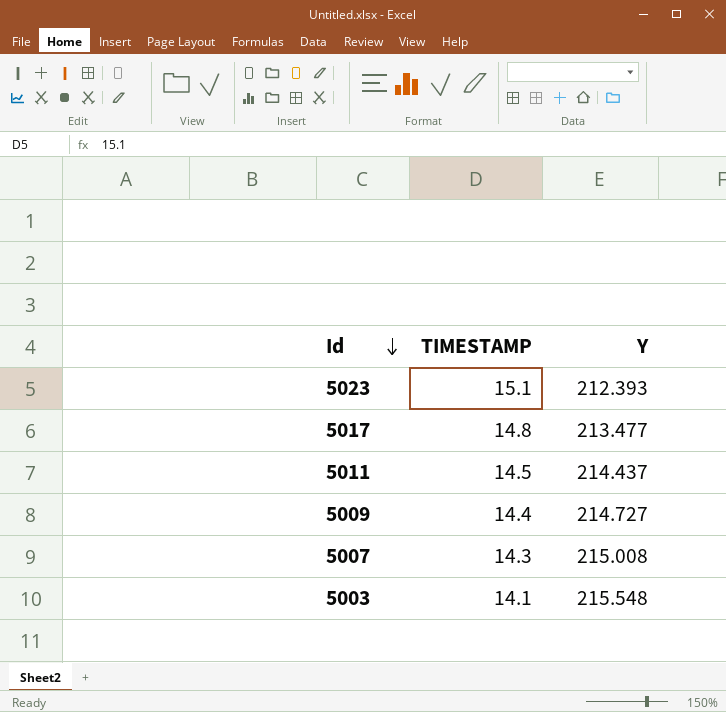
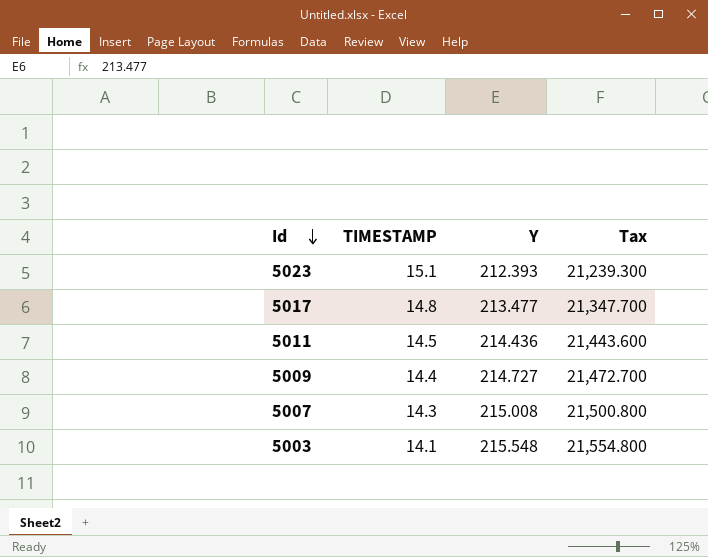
column Tax | formula: none -> [Y] * 100
5011 | Y: 214.437 -> 214.436

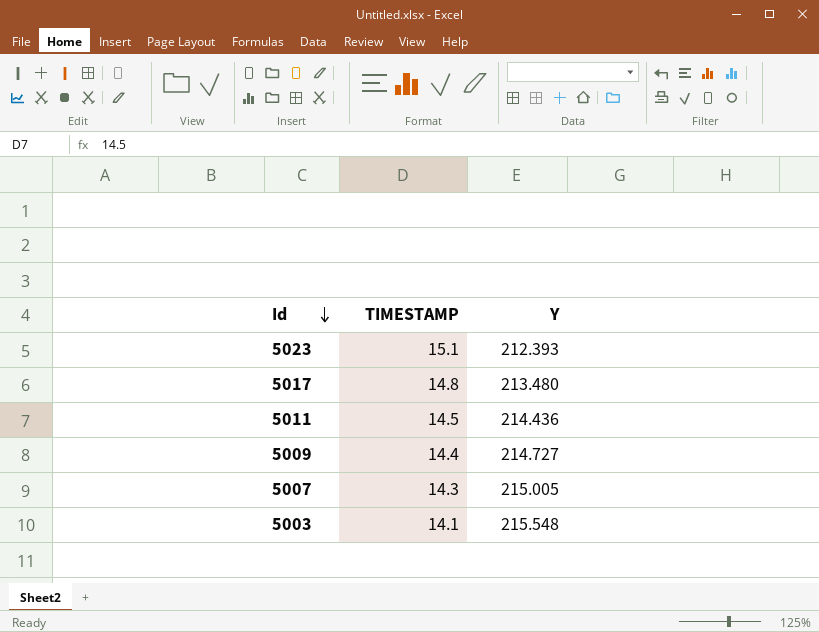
column Tax | formula: [Y] * 100 -> none
5017 | Y: 213.477 -> 213.480
5007 | Y: 215.008 -> 215.005

